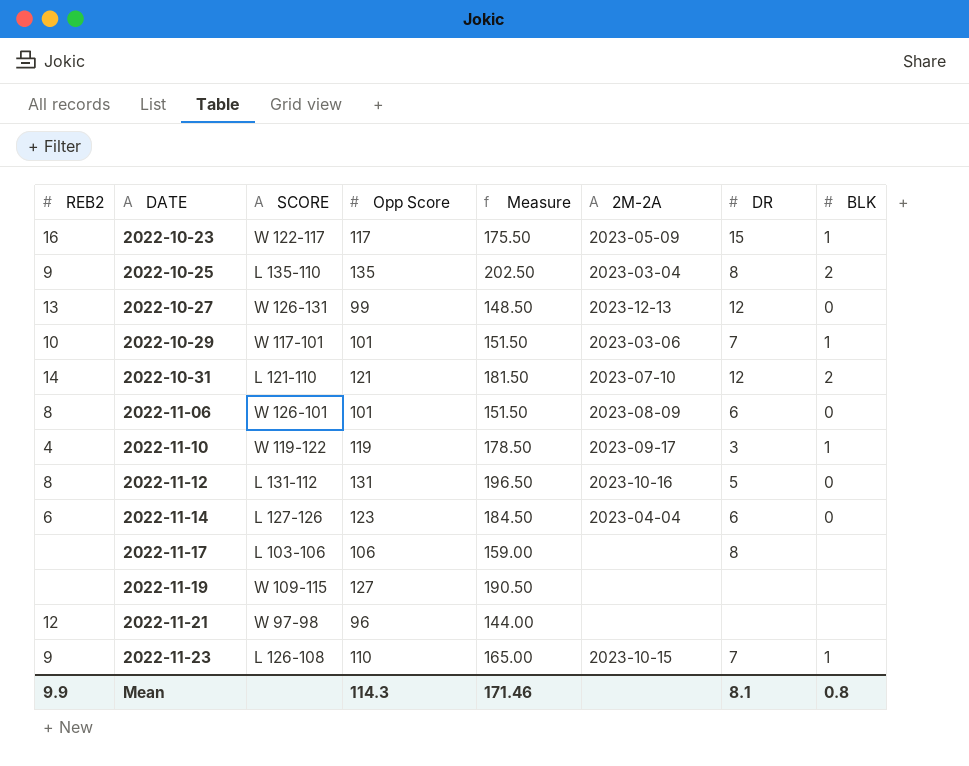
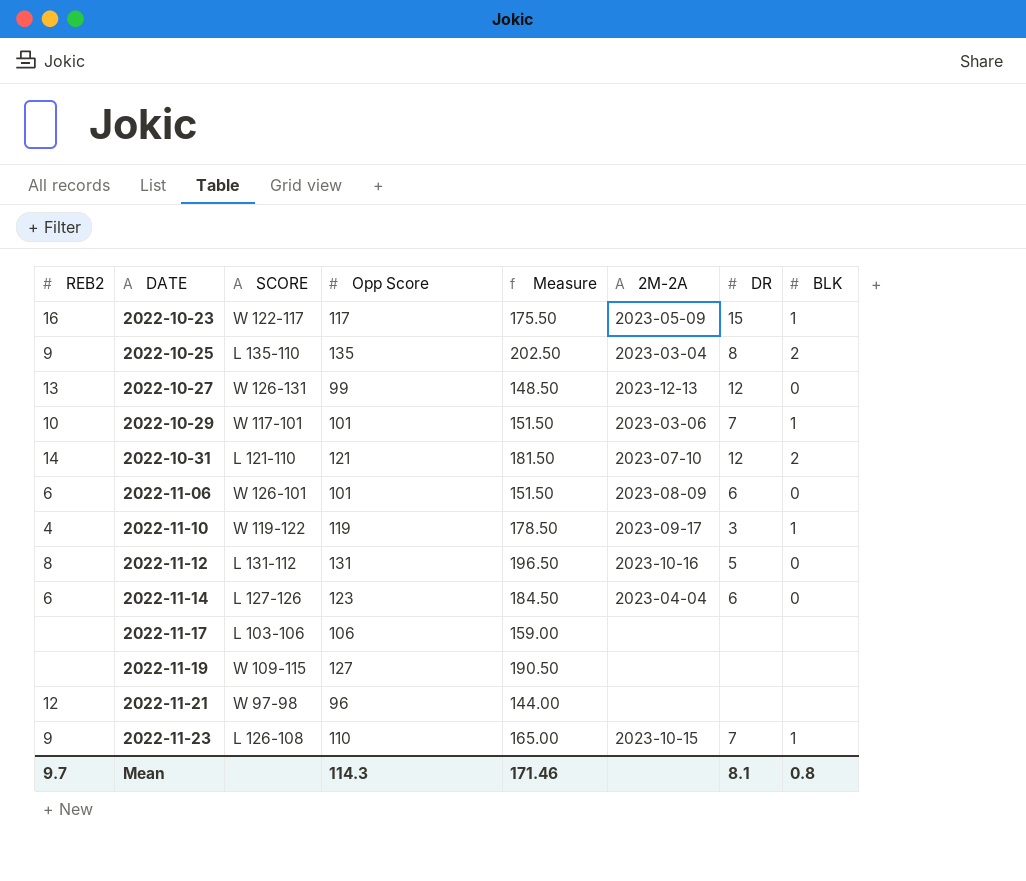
2022-11-06 | REB2: 8 -> 6
2022-11-17 | DR: 8 -> none
Mean | REB2: 9.9 -> 9.7

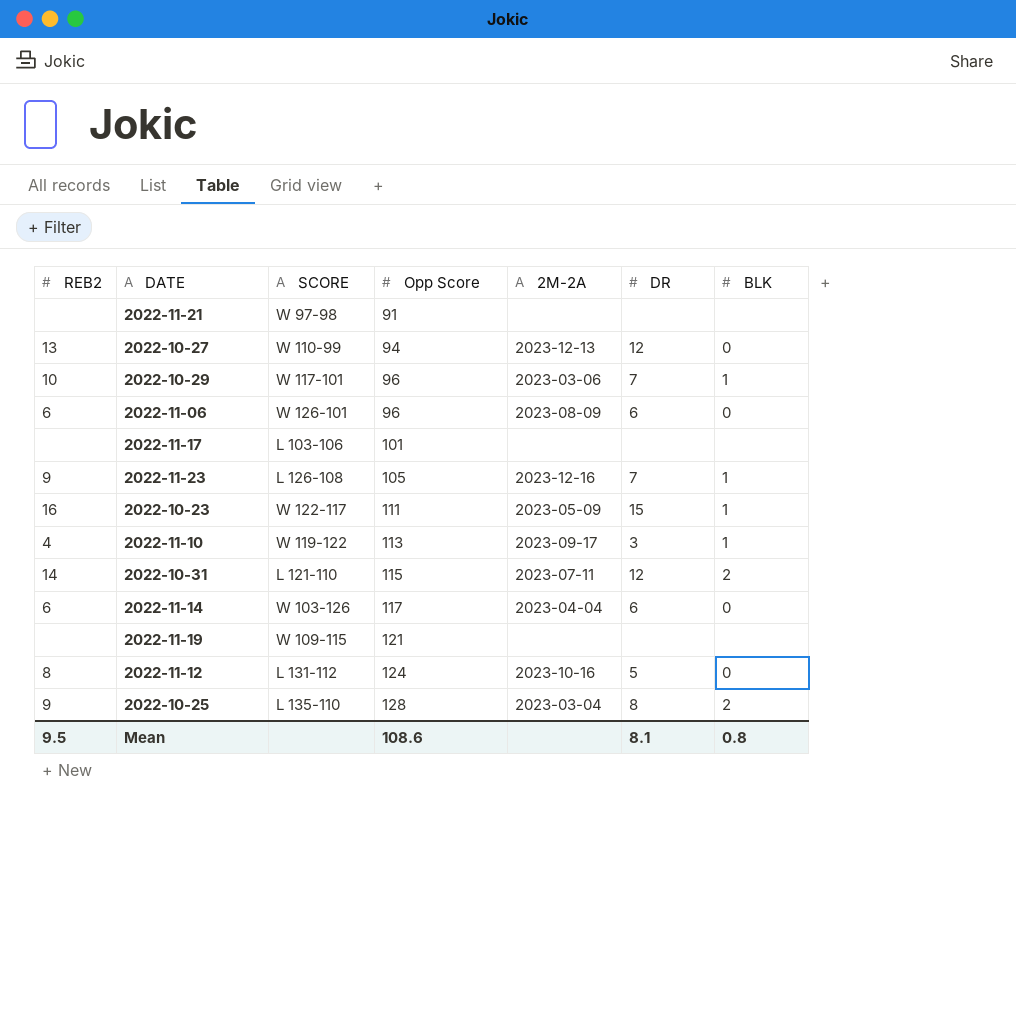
row order: DATE ascending -> Opp Score ascending
column Measure | formula: [Opp Score] * 1.5 -> none
2022-11-21 | REB2: 12 -> none
2022-11-21 | Opp Score: 96 -> 91
2022-10-27 | SCORE: W 126-131 -> W 110-99
2022-10-27 | Opp Score: 99 -> 94
2022-10-29 | Opp Score: 101 -> 96
2022-11-06 | Opp Score: 101 -> 96
2022-11-17 | Opp Score: 106 -> 101
2022-11-23 | Opp Score: 110 -> 105
2022-11-23 | 2M-2A: 2023-10-15 -> 2023-12-16
2022-10-23 | Opp Score: 117 -> 111
2022-11-10 | Opp Score: 119 -> 113
2022-10-31 | Opp Score: 121 -> 115
2022-10-31 | 2M-2A: 2023-07-10 -> 2023-07-11
2022-11-14 | SCORE: L 127-126 -> W 103-126
2022-11-14 | Opp Score: 123 -> 117
2022-11-19 | Opp Score: 127 -> 121
2022-11-12 | Opp Score: 131 -> 124
2022-10-25 | Opp Score: 135 -> 128
Mean | REB2: 9.7 -> 9.5
Mean | Opp Score: 114.3 -> 108.6

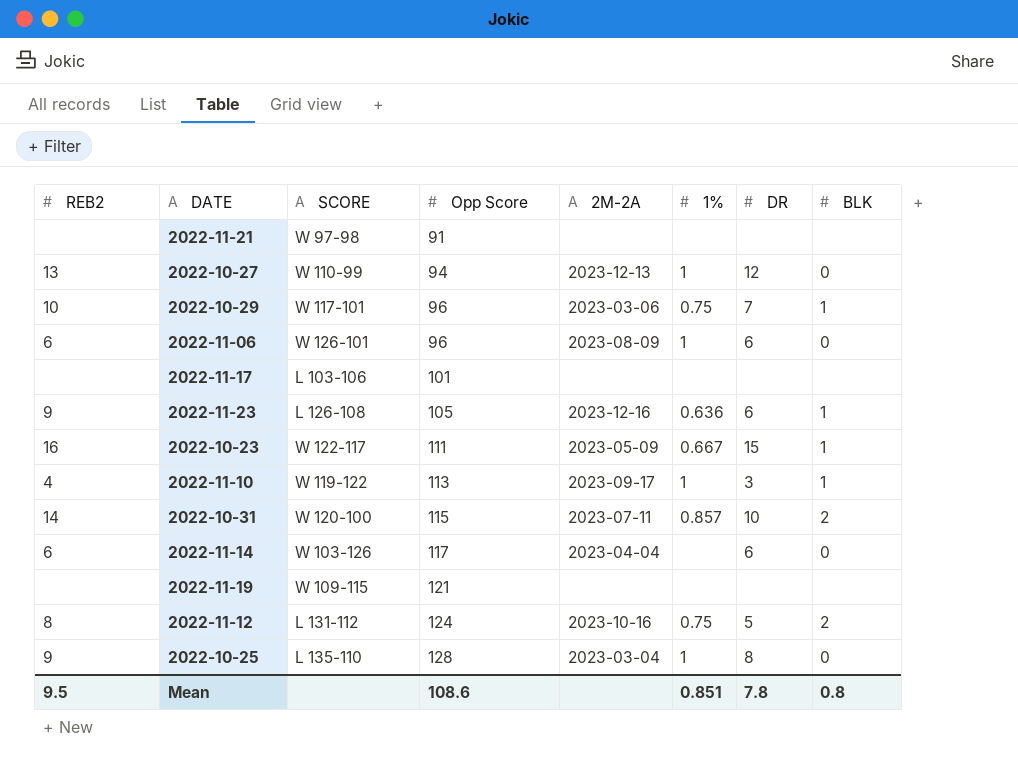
column 1% | position: none -> 6
2022-11-23 | DR: 7 -> 6
2022-10-31 | SCORE: L 121-110 -> W 120-100
2022-10-31 | DR: 12 -> 10
2022-11-12 | BLK: 0 -> 2
2022-10-25 | BLK: 2 -> 0
Mean | DR: 8.1 -> 7.8

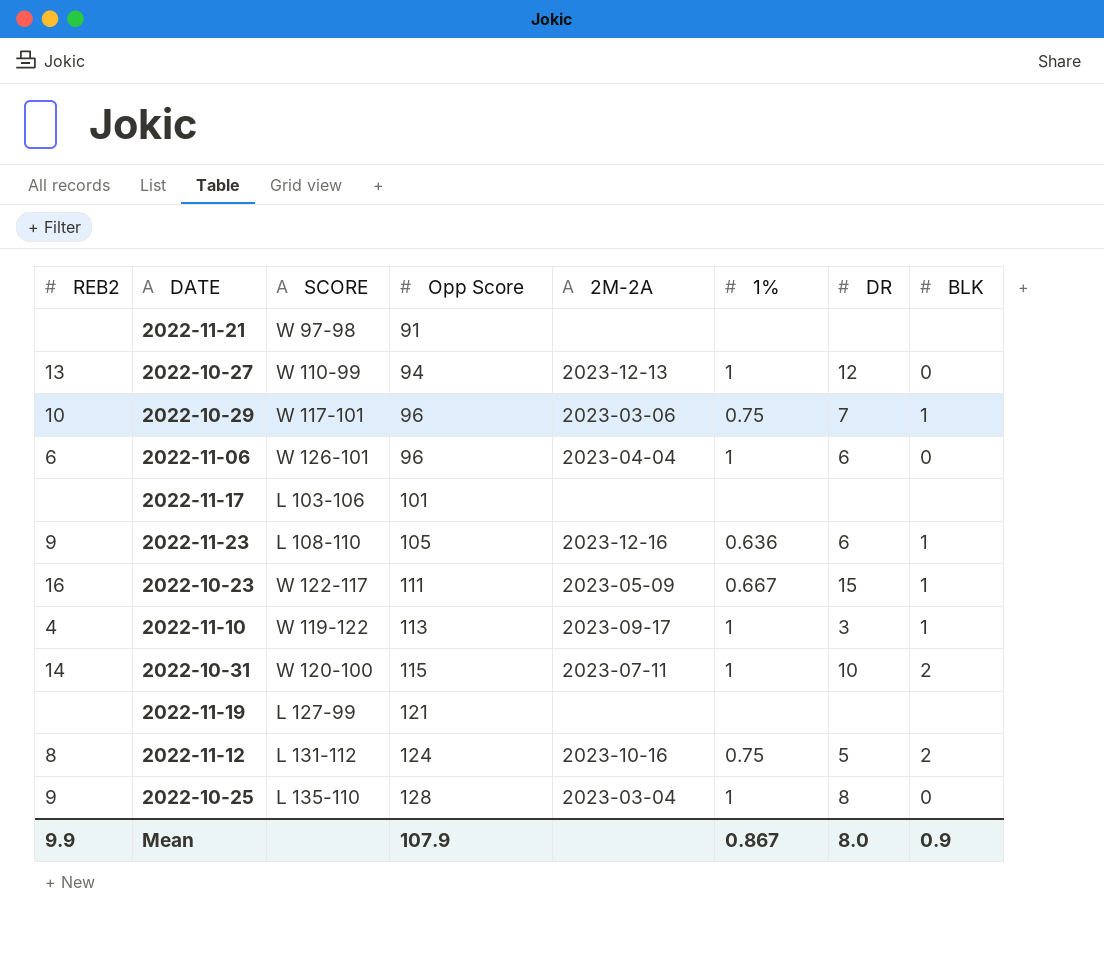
row 2022-11-14: 6 | W 103-126 | 117 | 2023-04-04 | none | 6 | 0 -> none
2022-11-06 | 2M-2A: 2023-08-09 -> 2023-04-04
2022-11-23 | SCORE: L 126-108 -> L 108-110
2022-10-31 | 1%: 0.857 -> 1
2022-11-19 | SCORE: W 109-115 -> L 127-99
Mean | REB2: 9.5 -> 9.9
Mean | Opp Score: 108.6 -> 107.9
Mean | 1%: 0.851 -> 0.867
Mean | DR: 7.8 -> 8.0
Mean | BLK: 0.8 -> 0.9

